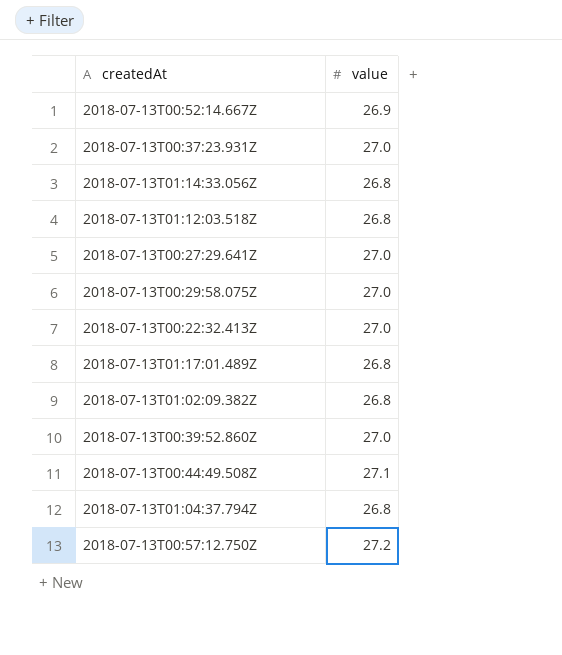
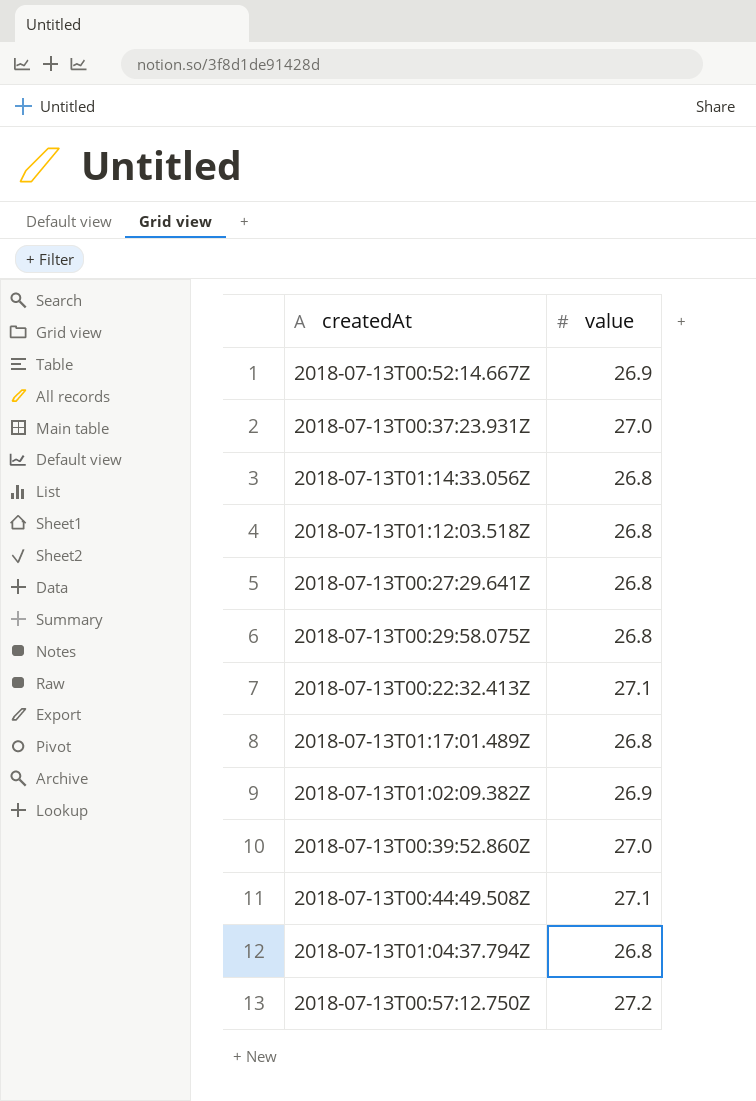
2018-07-13T00:27:29.641Z | value: 27.0 -> 26.8
2018-07-13T00:29:58.075Z | value: 27.0 -> 26.8
2018-07-13T00:22:32.413Z | value: 27.0 -> 27.1
2018-07-13T01:02:09.382Z | value: 26.8 -> 26.9

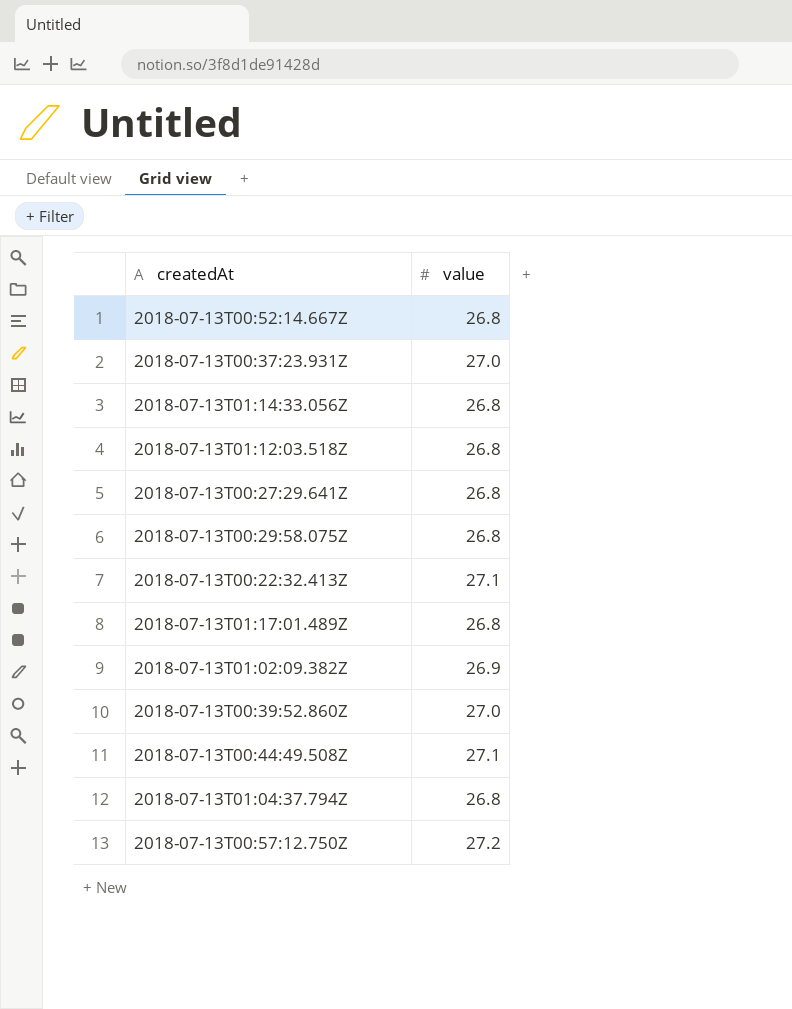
2018-07-13T00:52:14.667Z | value: 26.9 -> 26.8

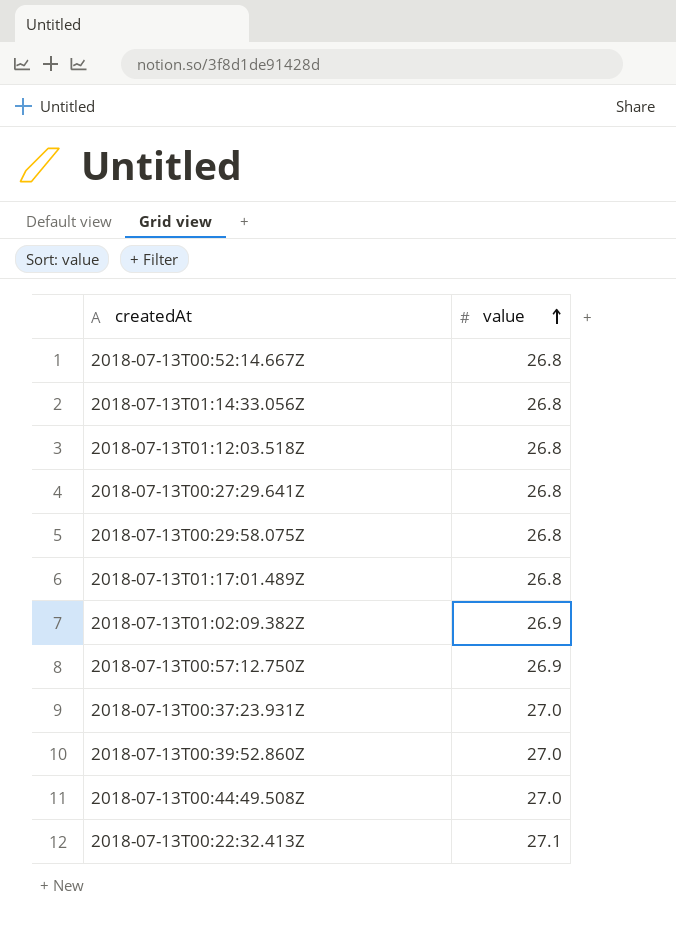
row order: none -> value ascending
row 2018-07-13T01:04:37.794Z: 26.8 -> none
2018-07-13T00:57:12.750Z | value: 27.2 -> 26.9
2018-07-13T00:44:49.508Z | value: 27.1 -> 27.0

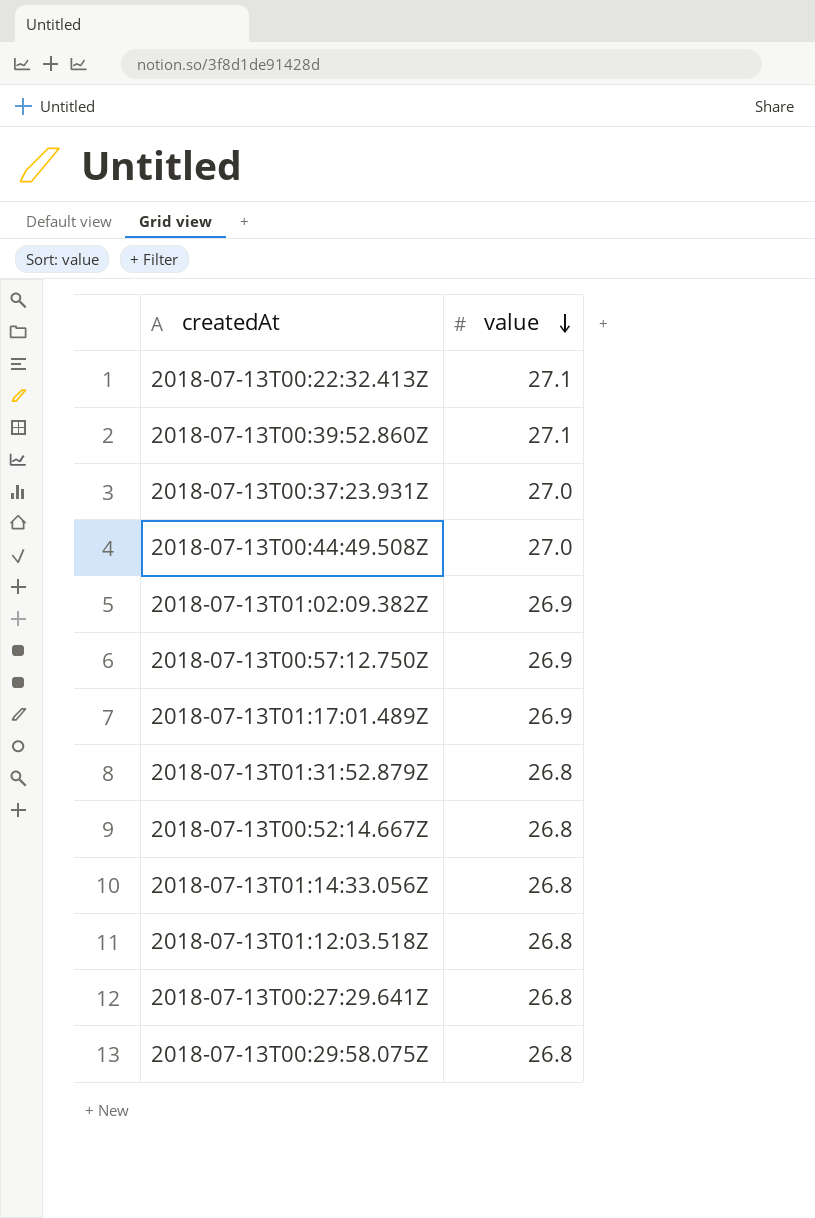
row order: value ascending -> value descending
2018-07-13T00:39:52.860Z | value: 27.0 -> 27.1
2018-07-13T01:17:01.489Z | value: 26.8 -> 26.9
row 2018-07-13T01:31:52.879Z: none -> 26.8

